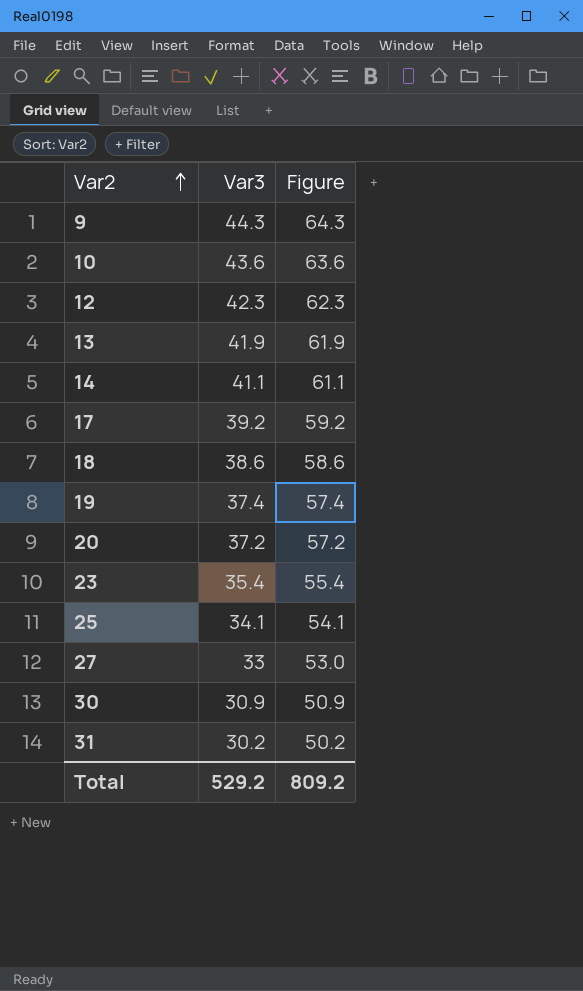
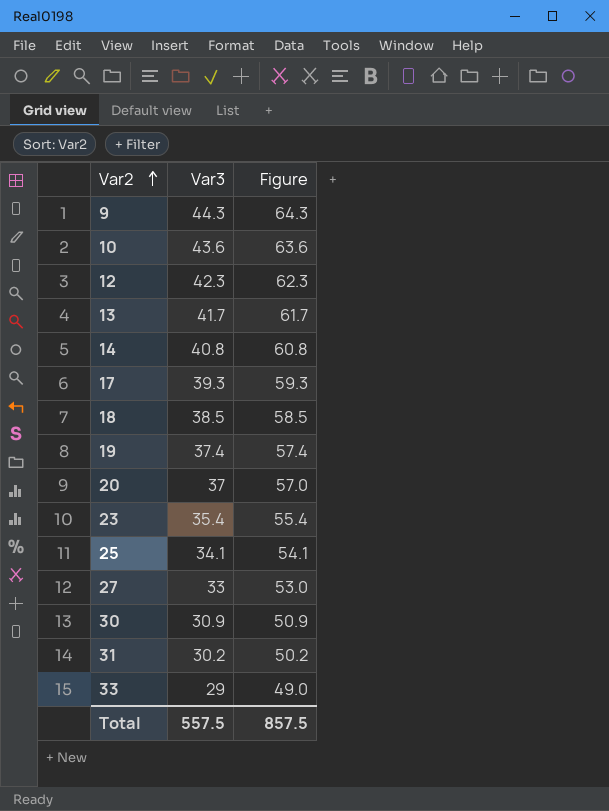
13 | Var3: 41.9 -> 41.7
13 | Figure: 61.9 -> 61.7
14 | Var3: 41.1 -> 40.8
14 | Figure: 61.1 -> 60.8
17 | Var3: 39.2 -> 39.3
17 | Figure: 59.2 -> 59.3
18 | Var3: 38.6 -> 38.5
18 | Figure: 58.6 -> 58.5
20 | Var3: 37.2 -> 37
20 | Figure: 57.2 -> 57.0
row 33: none -> 29 | 49.0
Total | Var3: 529.2 -> 557.5
Total | Figure: 809.2 -> 857.5

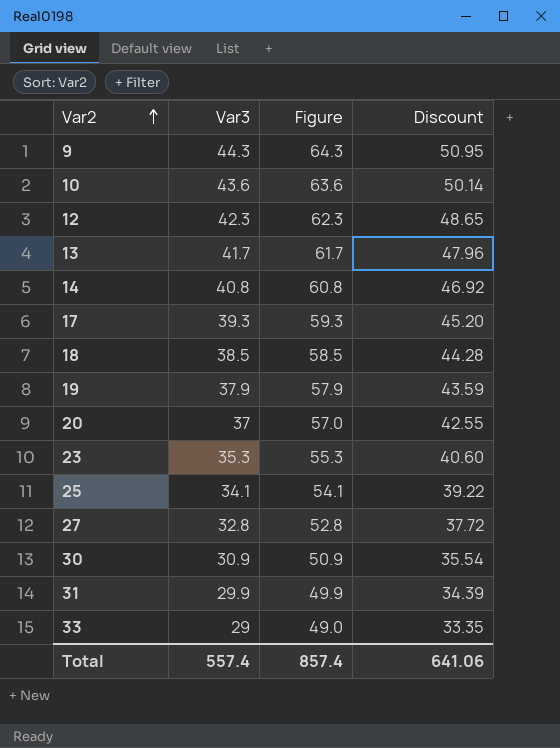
column Discount | formula: none -> [Var3] * 1.15
19 | Var3: 37.4 -> 37.9
19 | Figure: 57.4 -> 57.9
23 | Var3: 35.4 -> 35.3
23 | Figure: 55.4 -> 55.3
27 | Var3: 33 -> 32.8
27 | Figure: 53.0 -> 52.8
31 | Var3: 30.2 -> 29.9
31 | Figure: 50.2 -> 49.9
Total | Var3: 557.5 -> 557.4
Total | Figure: 857.5 -> 857.4

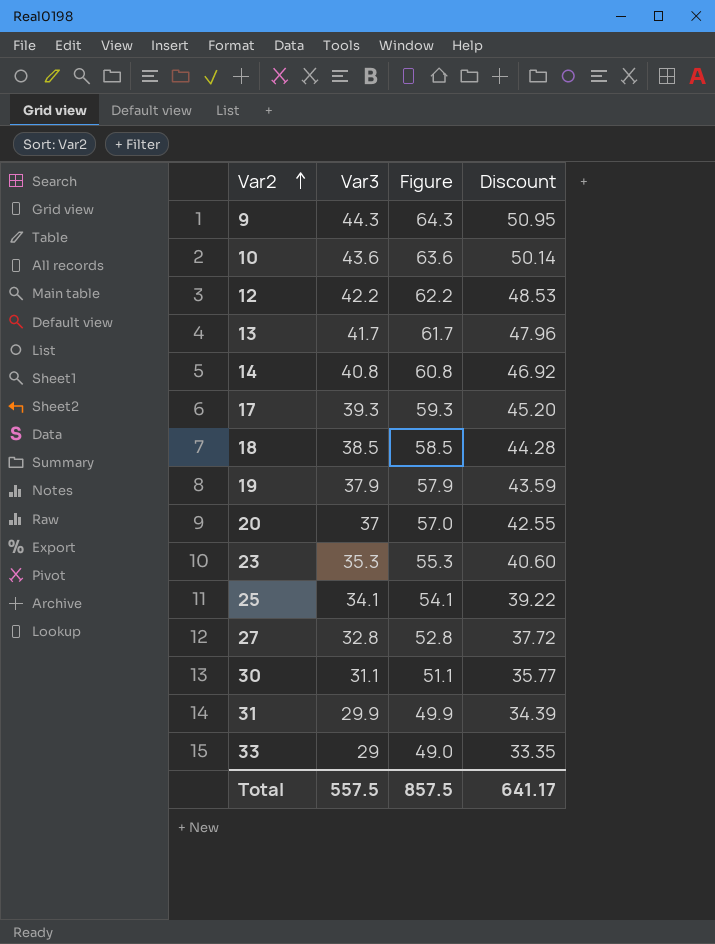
12 | Var3: 42.3 -> 42.2
12 | Figure: 62.3 -> 62.2
12 | Discount: 48.65 -> 48.53
30 | Var3: 30.9 -> 31.1
30 | Figure: 50.9 -> 51.1
30 | Discount: 35.54 -> 35.77
Total | Var3: 557.4 -> 557.5
Total | Figure: 857.4 -> 857.5
Total | Discount: 641.06 -> 641.17

